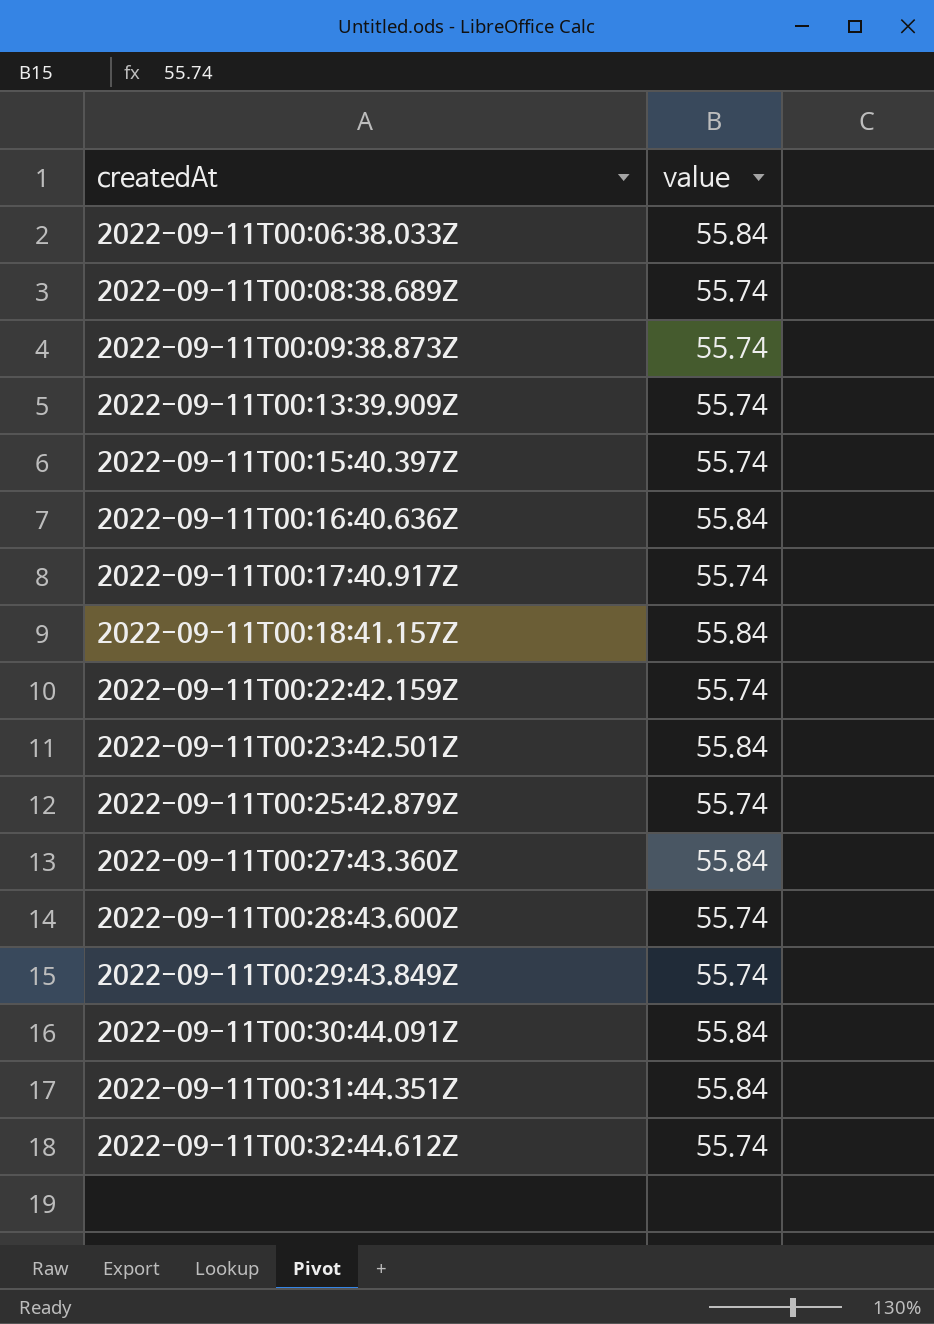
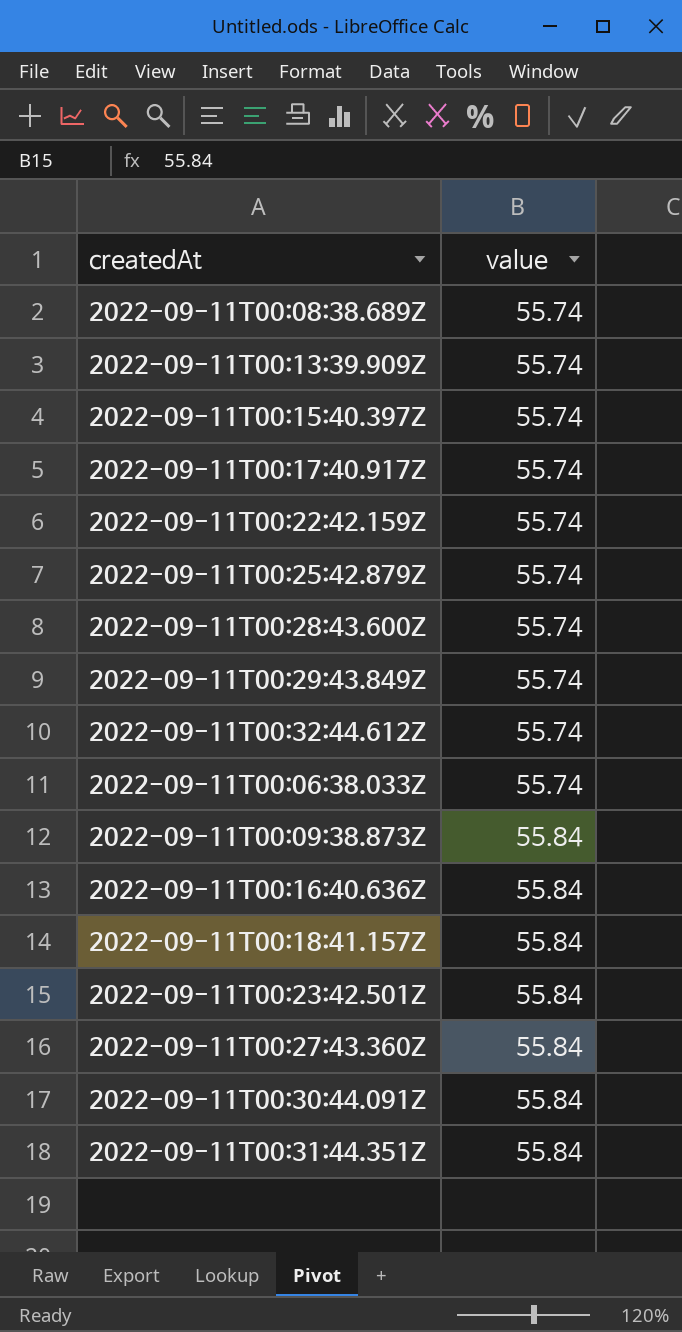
row order: createdAt ascending -> value ascending
2022-09-11T00:06:38.033Z | value: 55.84 -> 55.74
2022-09-11T00:09:38.873Z | value: 55.74 -> 55.84

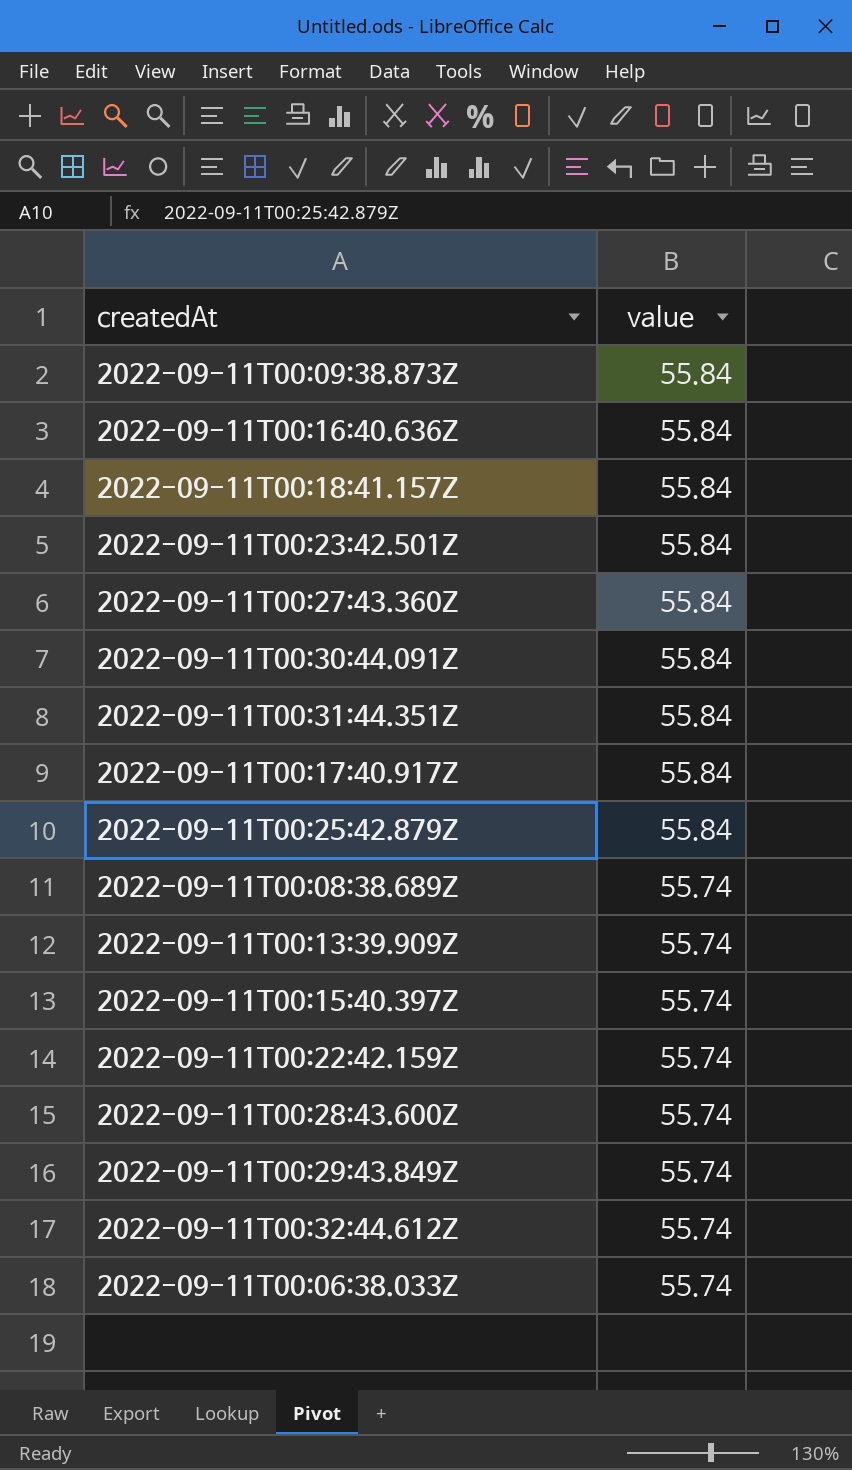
row order: value ascending -> value descending
2022-09-11T00:17:40.917Z | value: 55.74 -> 55.84
2022-09-11T00:25:42.879Z | value: 55.74 -> 55.84

